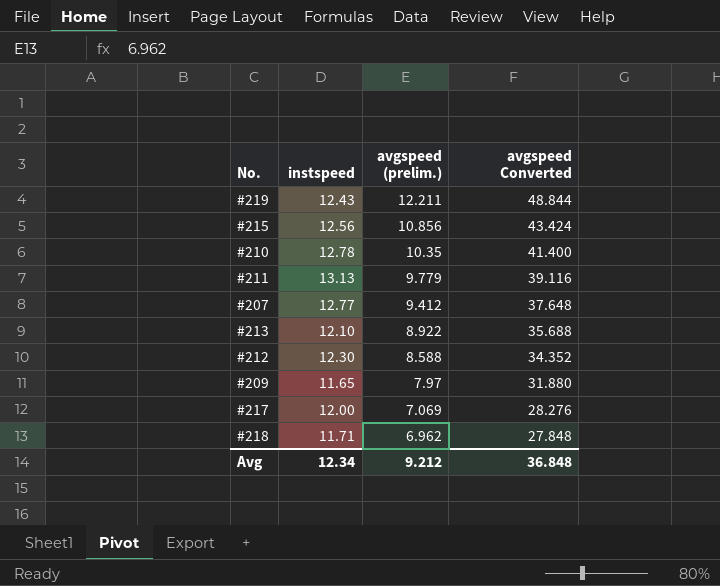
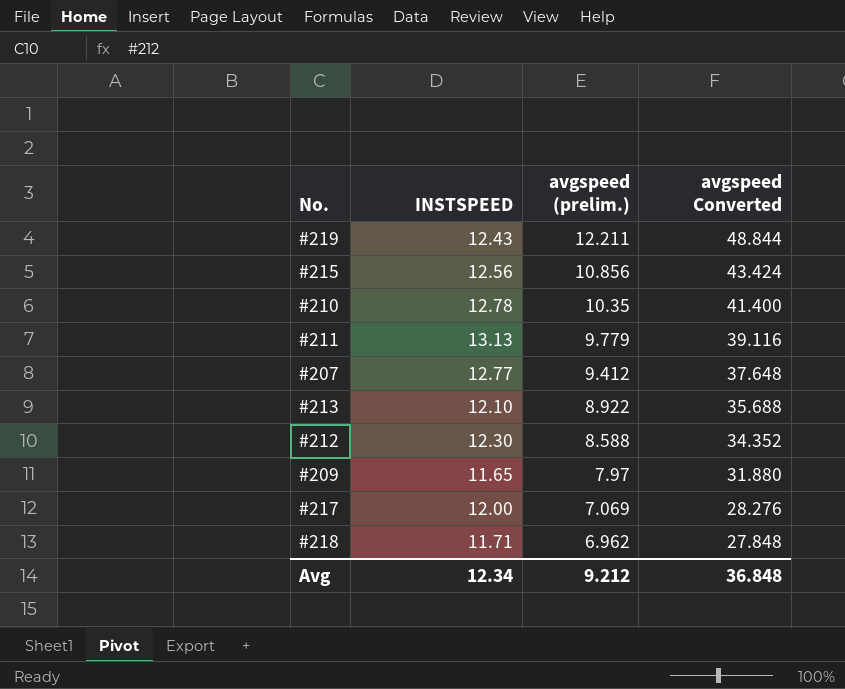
column name: instspeed -> INSTSPEED

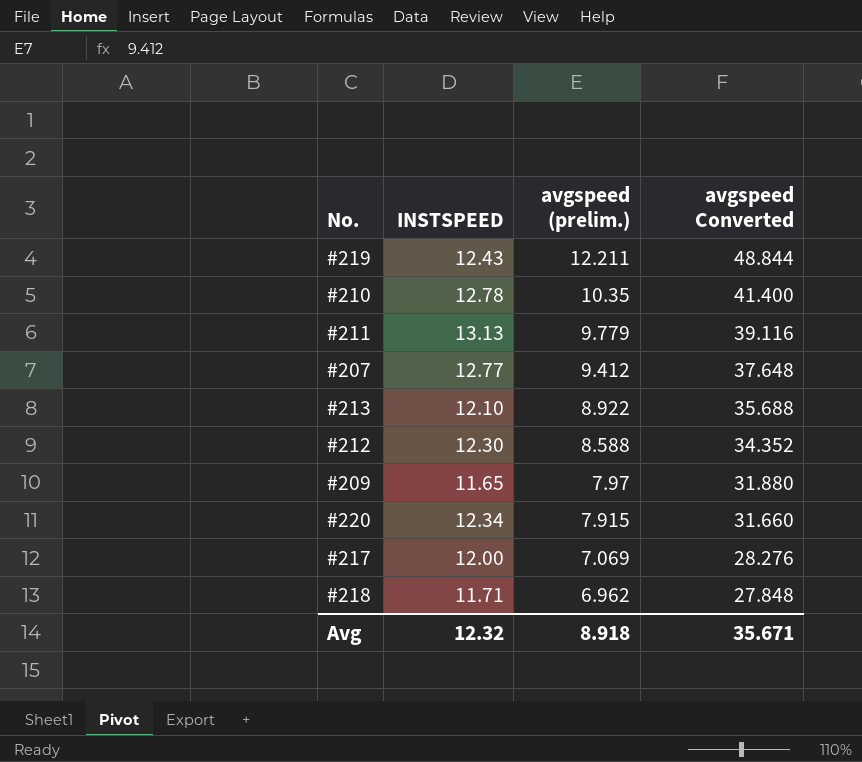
row #215: 12.56 | 10.856 | 43.424 -> none
row #220: none -> 12.34 | 7.915 | 31.660
Avg | INSTSPEED: 12.34 -> 12.32
Avg | avgspeed (prelim.): 9.212 -> 8.918
Avg | avgspeed Converted: 36.848 -> 35.671

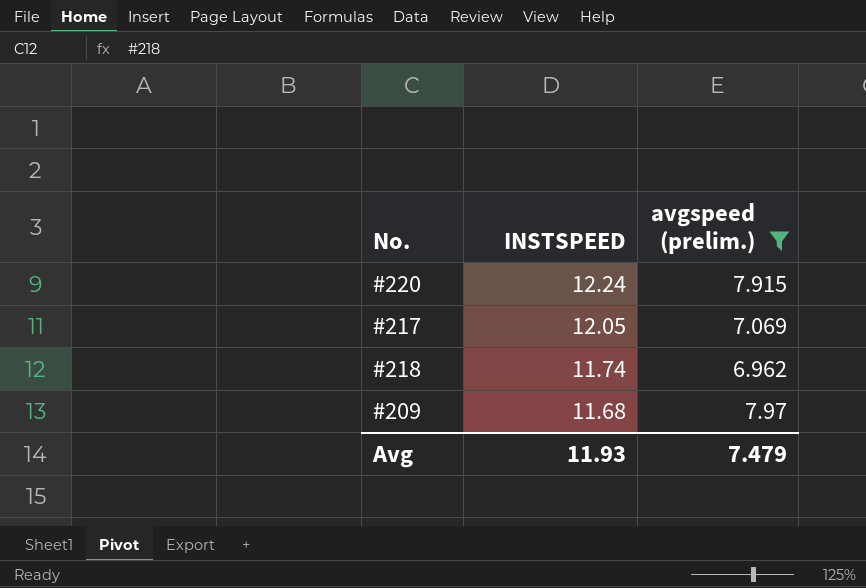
filter: none -> avgspeed (prelim.) <= 7.97
row order: avgspeed (prelim.) descending -> INSTSPEED descending
column avgspeed Converted | formula: [avgspeed (prelim.)] * 4 -> none
#220 | INSTSPEED: 12.34 -> 12.24
#217 | INSTSPEED: 12.00 -> 12.05
#218 | INSTSPEED: 11.71 -> 11.74
#209 | INSTSPEED: 11.65 -> 11.68
Avg | INSTSPEED: 12.32 -> 11.93
Avg | avgspeed (prelim.): 8.918 -> 7.479

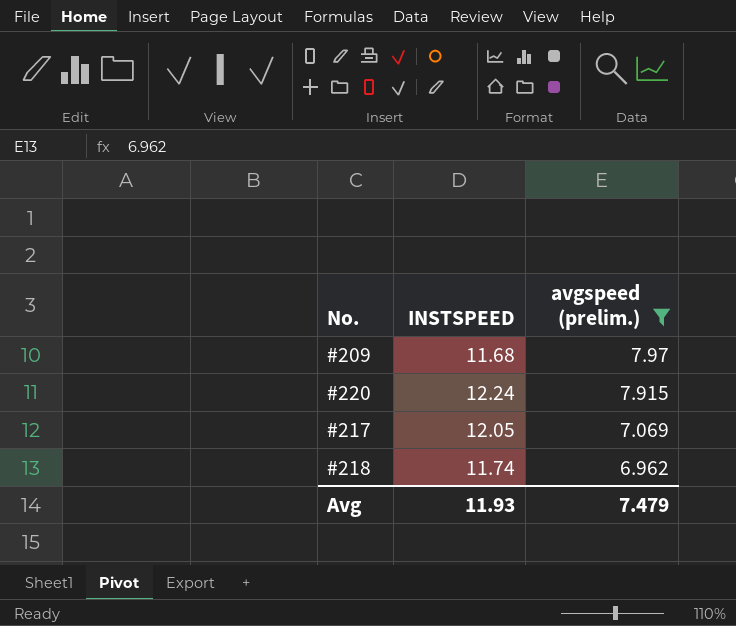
row order: INSTSPEED descending -> avgspeed (prelim.) descending

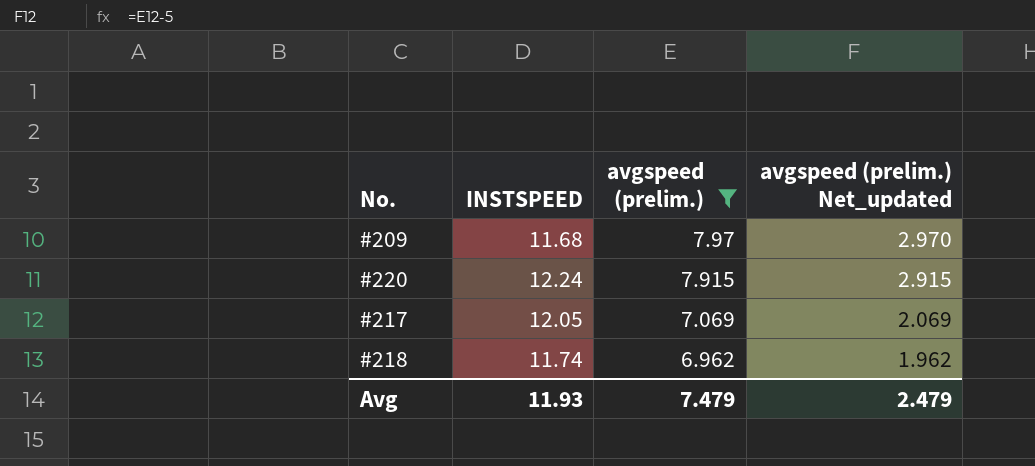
column avgspeed (prelim.) Net_updated | formula: none -> [avgspeed (prelim.)] - 5

